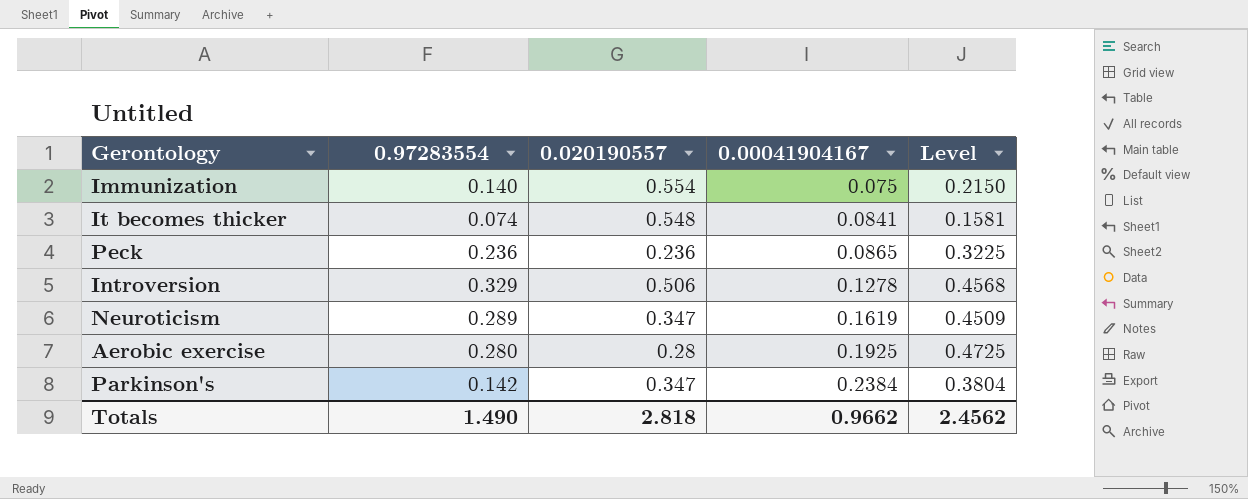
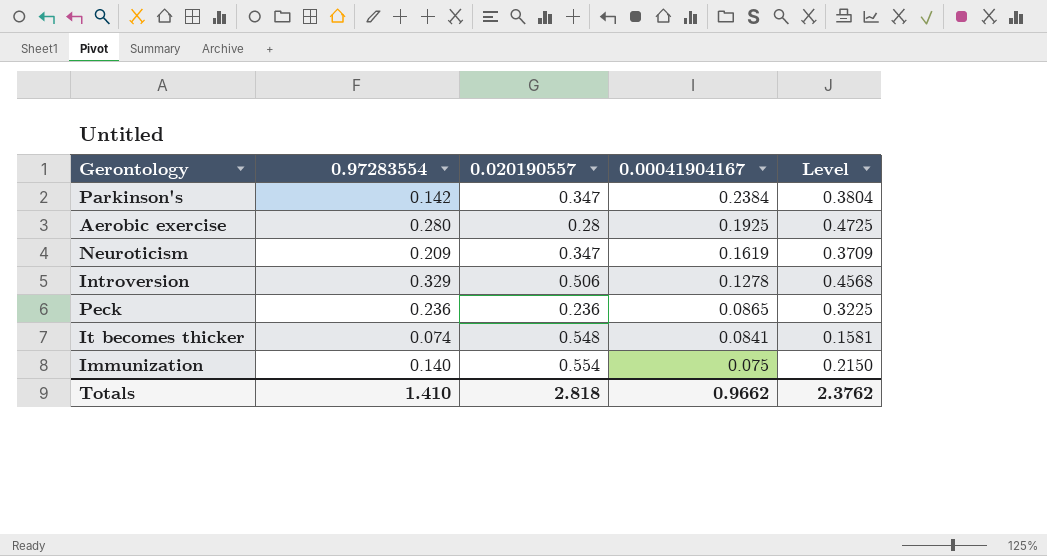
row order: 0.00041904167 ascending -> 0.00041904167 descending
Neuroticism | 0.97283554: 0.289 -> 0.209
Neuroticism | Level: 0.4509 -> 0.3709
Totals | 0.97283554: 1.490 -> 1.410
Totals | Level: 2.4562 -> 2.3762

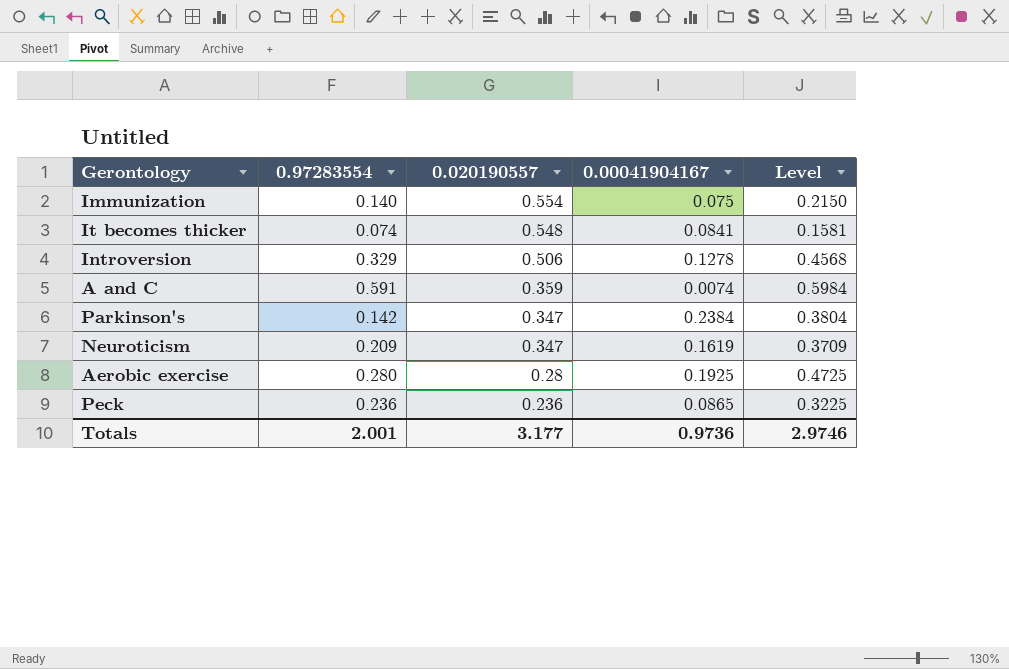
row order: 0.00041904167 descending -> 0.020190557 descending
row A and C: none -> 0.591 | 0.359 | 0.0074 | 0.5984
Totals | 0.97283554: 1.410 -> 2.001
Totals | 0.020190557: 2.818 -> 3.177
Totals | 0.00041904167: 0.9662 -> 0.9736
Totals | Level: 2.3762 -> 2.9746

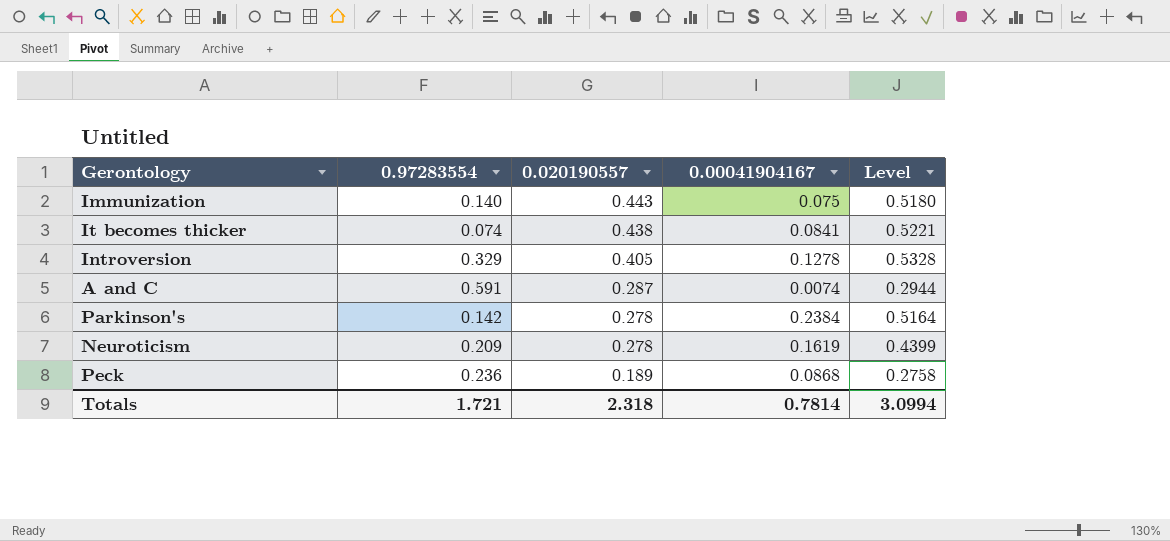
column Level | formula: [0.97283554] + [0.00041904167] -> [0.020190557] + [0.00041904167]
row Aerobic exercise: 0.280 | 0.28 | 0.1925 | 0.4725 -> none
Immunization | 0.020190557: 0.554 -> 0.443
It becomes thicker | 0.020190557: 0.548 -> 0.438
Introversion | 0.020190557: 0.506 -> 0.405
A and C | 0.020190557: 0.359 -> 0.287
Parkinson's | 0.020190557: 0.347 -> 0.278
Neuroticism | 0.020190557: 0.347 -> 0.278
Peck | 0.020190557: 0.236 -> 0.189
Peck | 0.00041904167: 0.0865 -> 0.0868
Totals | 0.97283554: 2.001 -> 1.721
Totals | 0.020190557: 3.177 -> 2.318
Totals | 0.00041904167: 0.9736 -> 0.7814
Totals | Level: 2.9746 -> 3.0994

